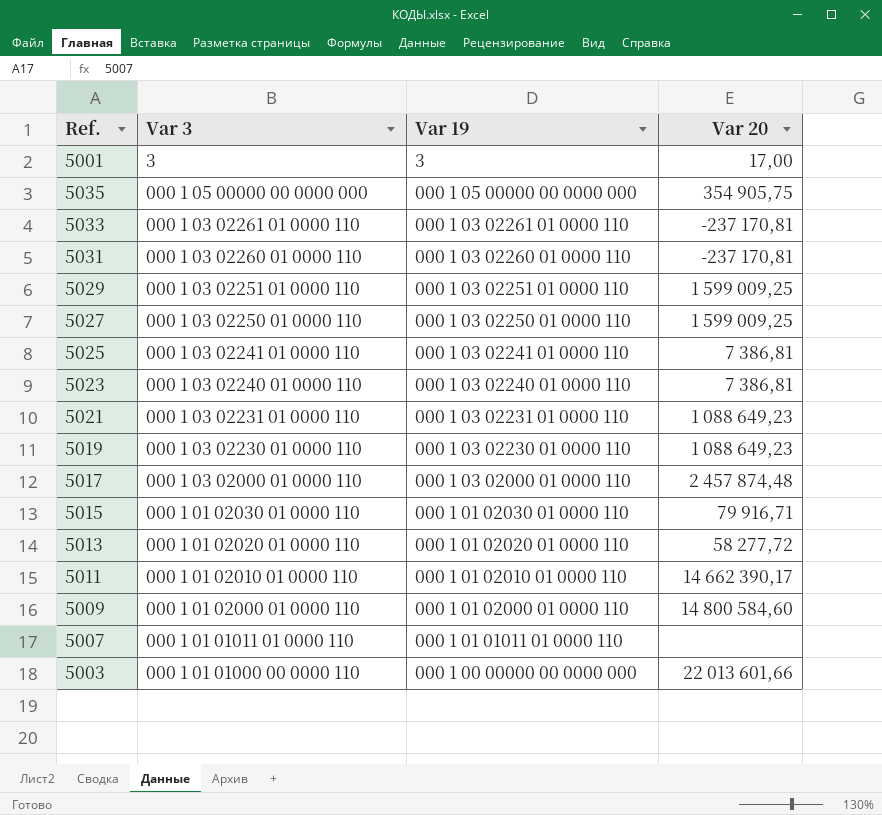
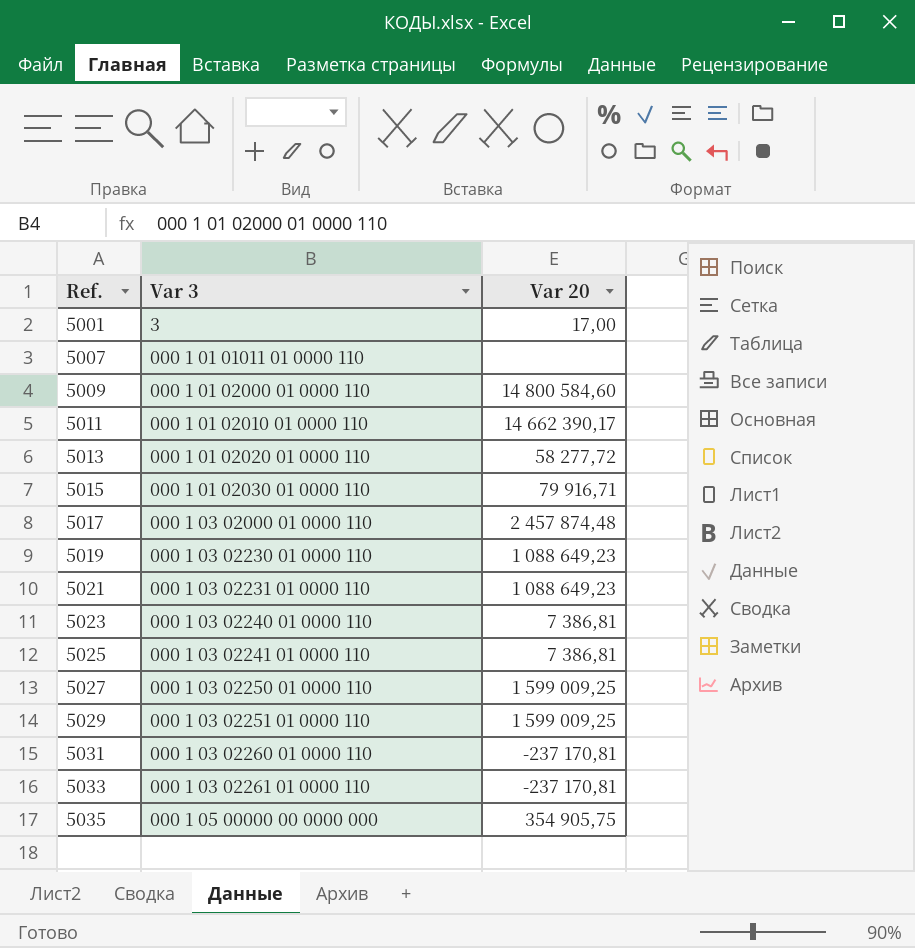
row order: Var 3 descending -> Ref. ascending
column Var 19 | position: 3 -> none
row 5003: 000 1 01 01000 00 0000 110 | 000 1 00 00000 00 0000 000 | 22 013 601,66 -> none

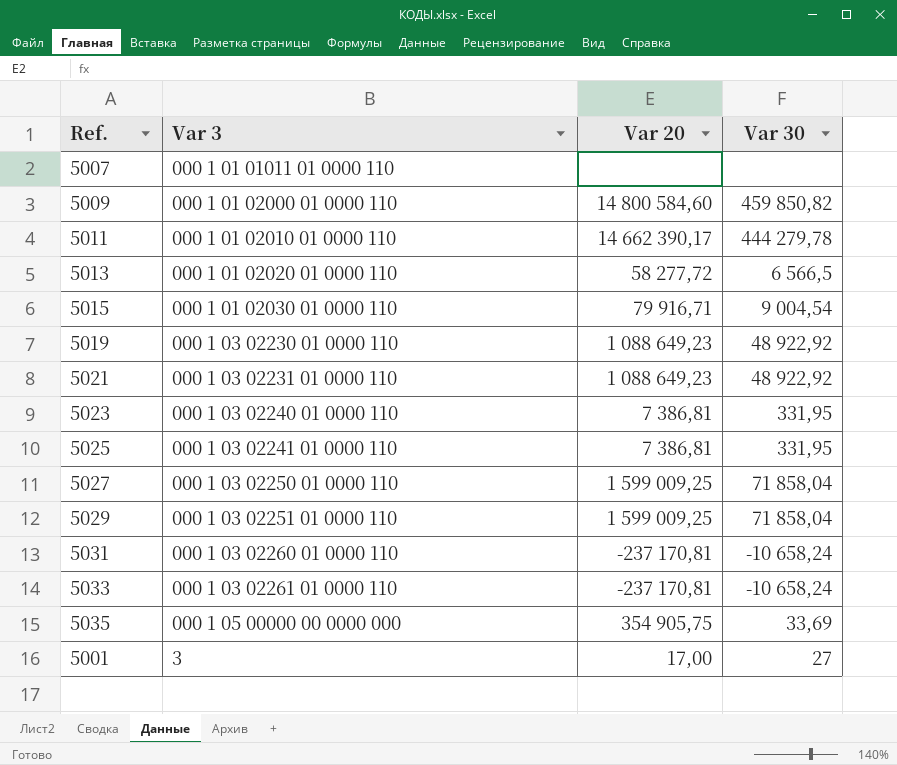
row order: Ref. ascending -> Var 3 ascending
column Var 30 | position: none -> 4
row 5017: 000 1 03 02000 01 0000 110 | 2 457 874,48 -> none

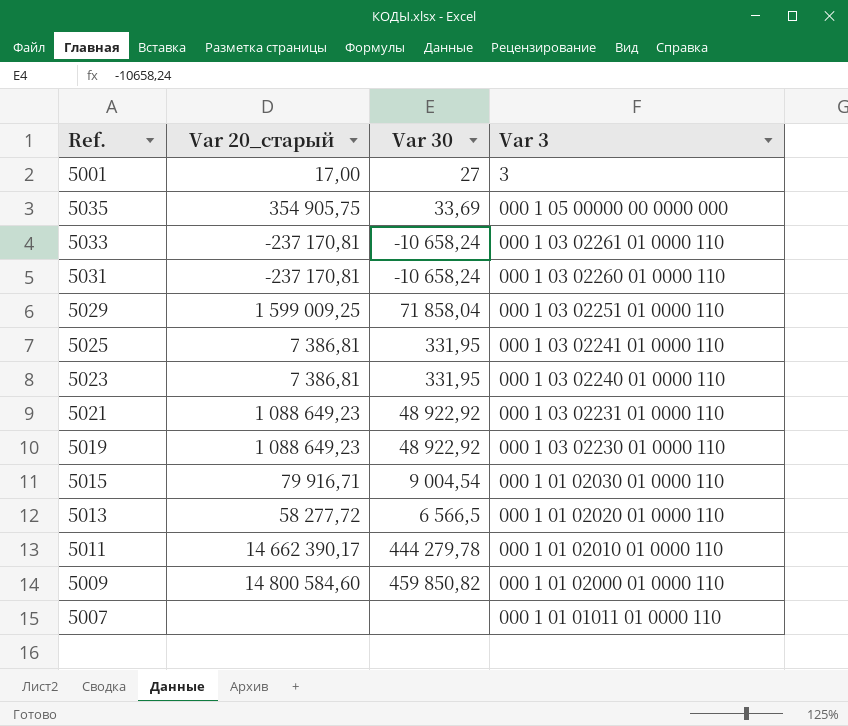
row order: Var 3 ascending -> Var 3 descending
column name: Var 20 -> Var 20_старый
column Var 3 | position: 2 -> 4
row 5027: 000 1 03 02250 01 0000 110 | 1 599 009,25 | 71 858,04 -> none

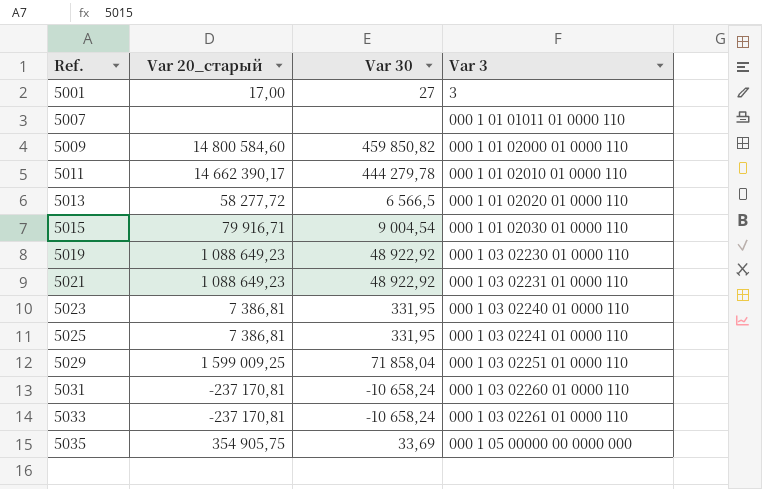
row order: Var 3 descending -> Ref. ascending

